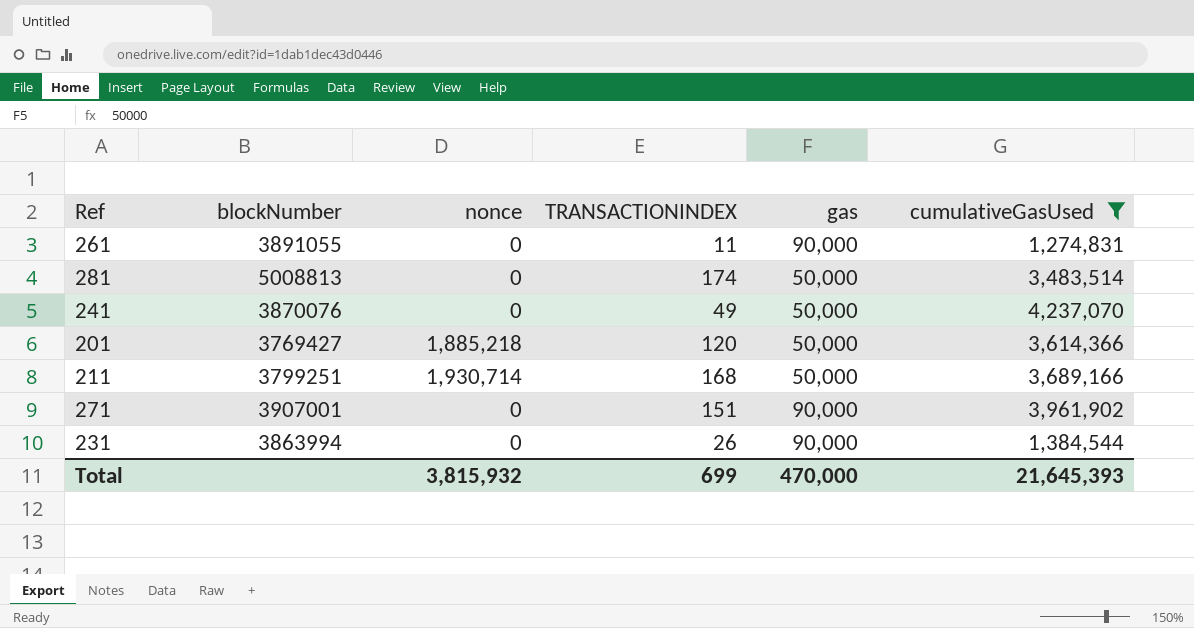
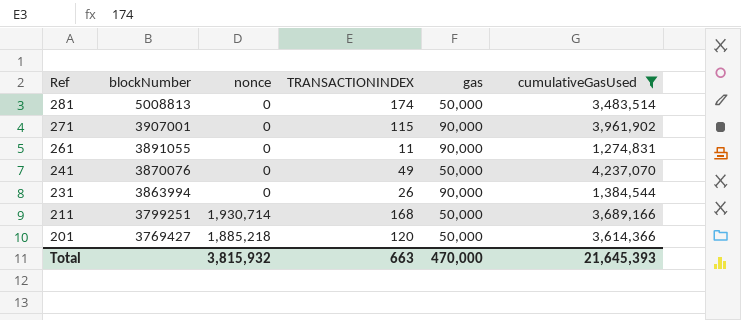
row order: none -> Ref descending
271 | TRANSACTIONINDEX: 151 -> 115
Total | TRANSACTIONINDEX: 699 -> 663

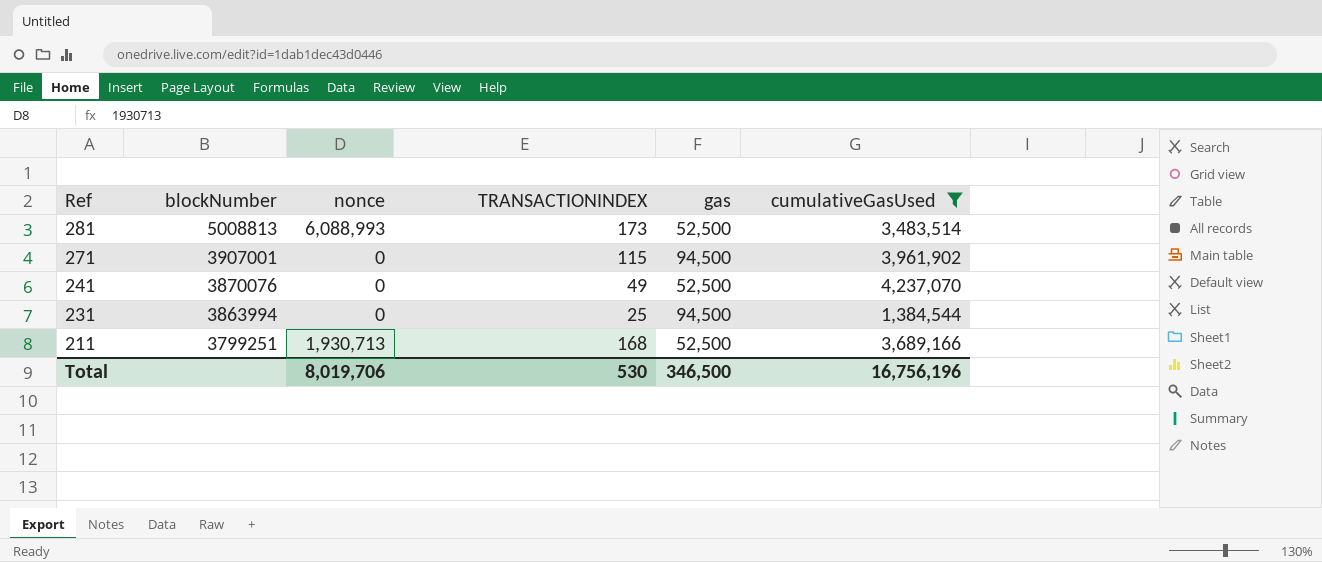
row 261: 3891055 | 0 | 11 | 90,000 | 1,274,831 -> none
row 201: 3769427 | 1,885,218 | 120 | 50,000 | 3,614,366 -> none
281 | nonce: 0 -> 6,088,993
281 | TRANSACTIONINDEX: 174 -> 173
281 | gas: 50,000 -> 52,500
271 | gas: 90,000 -> 94,500
241 | gas: 50,000 -> 52,500
231 | TRANSACTIONINDEX: 26 -> 25
231 | gas: 90,000 -> 94,500
211 | nonce: 1,930,714 -> 1,930,713
211 | gas: 50,000 -> 52,500
Total | nonce: 3,815,932 -> 8,019,706
Total | TRANSACTIONINDEX: 663 -> 530
Total | gas: 470,000 -> 346,500
Total | cumulativeGasUsed: 21,645,393 -> 16,756,196

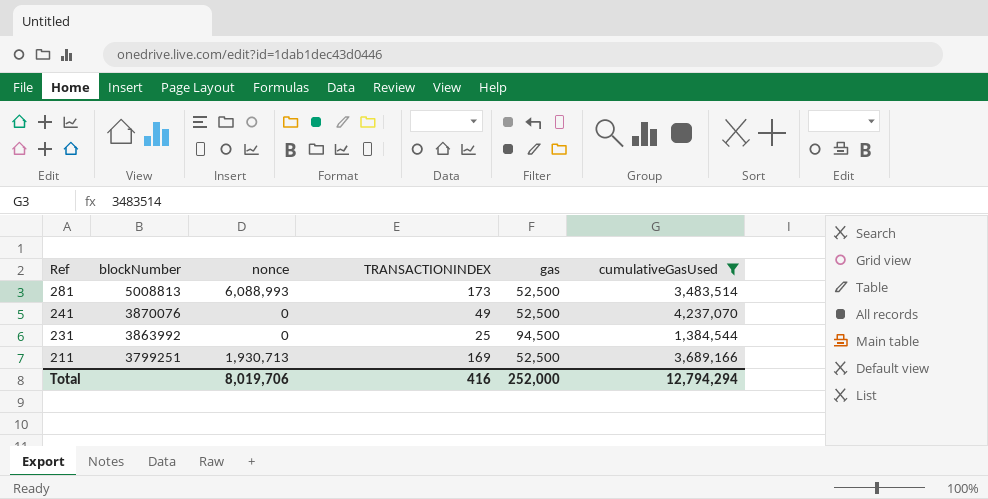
row 271: 3907001 | 0 | 115 | 94,500 | 3,961,902 -> none
231 | blockNumber: 3863994 -> 3863992
211 | TRANSACTIONINDEX: 168 -> 169
Total | TRANSACTIONINDEX: 530 -> 416
Total | gas: 346,500 -> 252,000
Total | cumulativeGasUsed: 16,756,196 -> 12,794,294

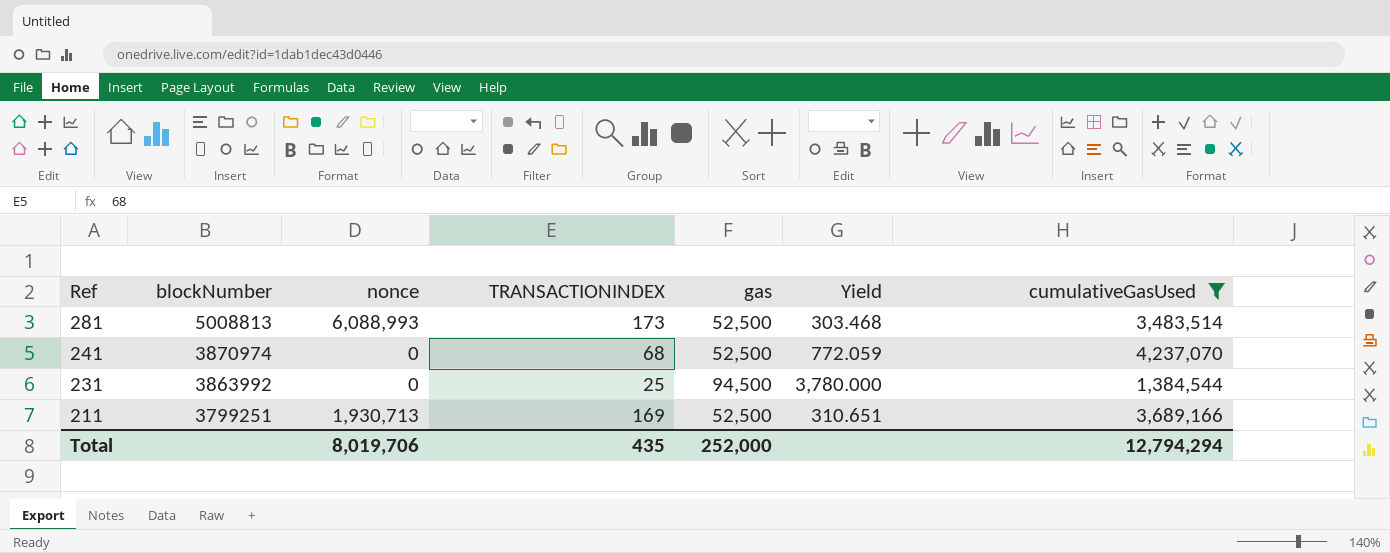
column Yield | formula: none -> [gas] / [TRANSACTIONINDEX]
241 | blockNumber: 3870076 -> 3870974
241 | TRANSACTIONINDEX: 49 -> 68
Total | TRANSACTIONINDEX: 416 -> 435

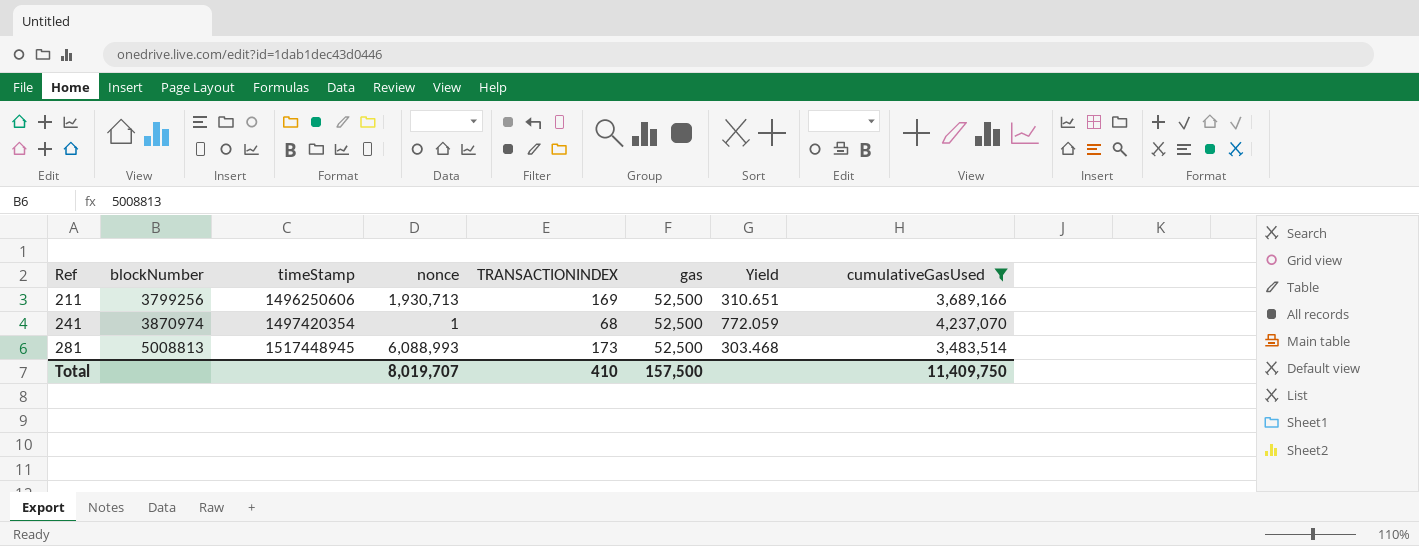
row order: Ref descending -> Ref ascending
column timeStamp | position: none -> 3
row 231: 3863992 | 0 | 25 | 94,500 | 3,780.000 | 1,384,544 -> none
211 | blockNumber: 3799251 -> 3799256
241 | nonce: 0 -> 1
Total | nonce: 8,019,706 -> 8,019,707
Total | TRANSACTIONINDEX: 435 -> 410
Total | gas: 252,000 -> 157,500
Total | cumulativeGasUsed: 12,794,294 -> 11,409,750

